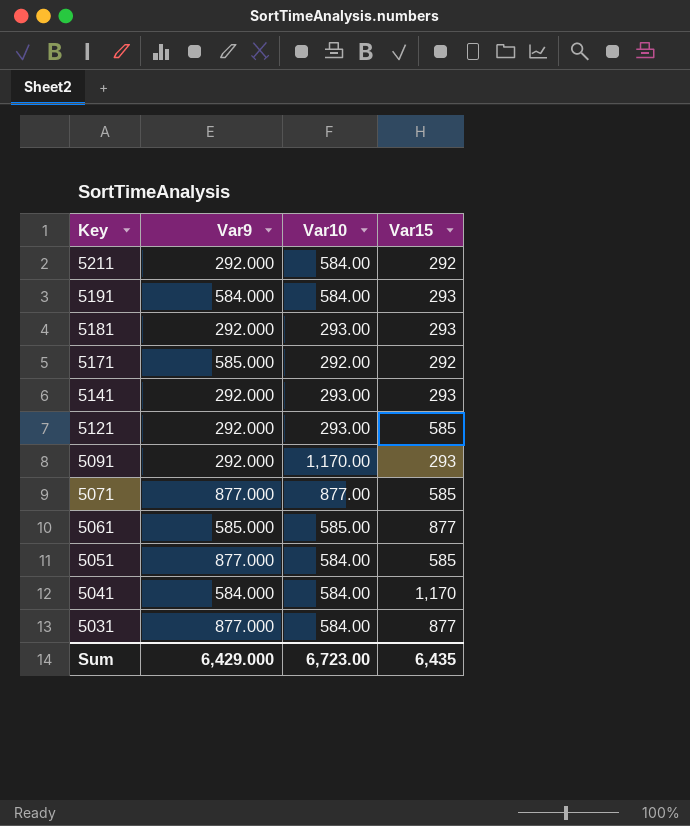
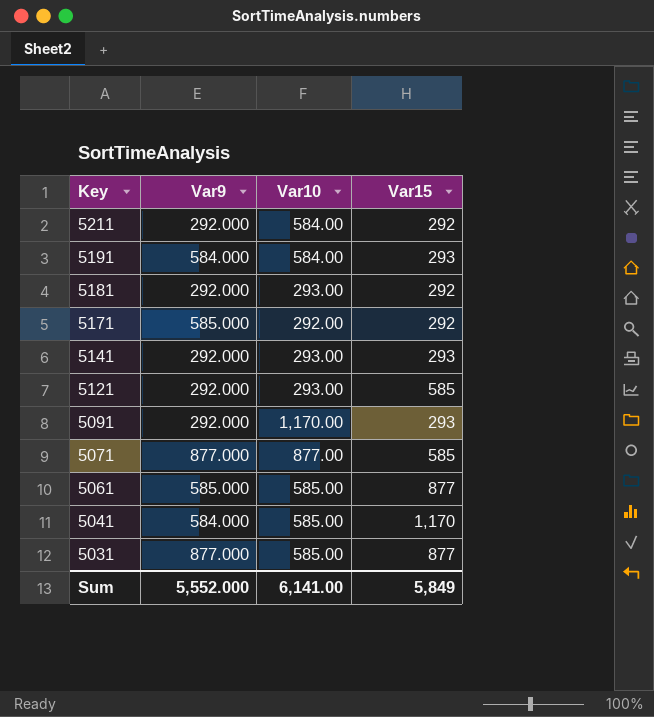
row 5051: 877.000 | 584.00 | 585 -> none
5181 | Var15: 293 -> 292
5041 | Var10: 584.00 -> 585.00
5031 | Var10: 584.00 -> 585.00
Sum | Var9: 6,429.000 -> 5,552.000
Sum | Var10: 6,723.00 -> 6,141.00
Sum | Var15: 6,435 -> 5,849

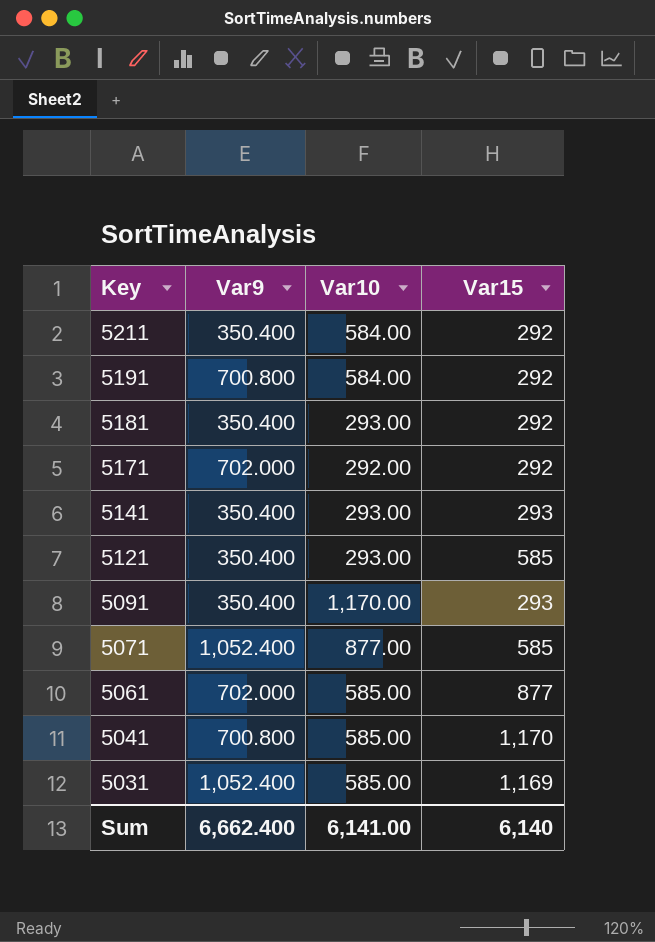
5211 | Var9: 292.000 -> 350.400
5191 | Var9: 584.000 -> 700.800
5191 | Var15: 293 -> 292
5181 | Var9: 292.000 -> 350.400
5171 | Var9: 585.000 -> 702.000
5141 | Var9: 292.000 -> 350.400
5121 | Var9: 292.000 -> 350.400
5091 | Var9: 292.000 -> 350.400
5071 | Var9: 877.000 -> 1,052.400
5061 | Var9: 585.000 -> 702.000
5041 | Var9: 584.000 -> 700.800
5031 | Var9: 877.000 -> 1,052.400
5031 | Var15: 877 -> 1,169
Sum | Var9: 5,552.000 -> 6,662.400
Sum | Var15: 5,849 -> 6,140

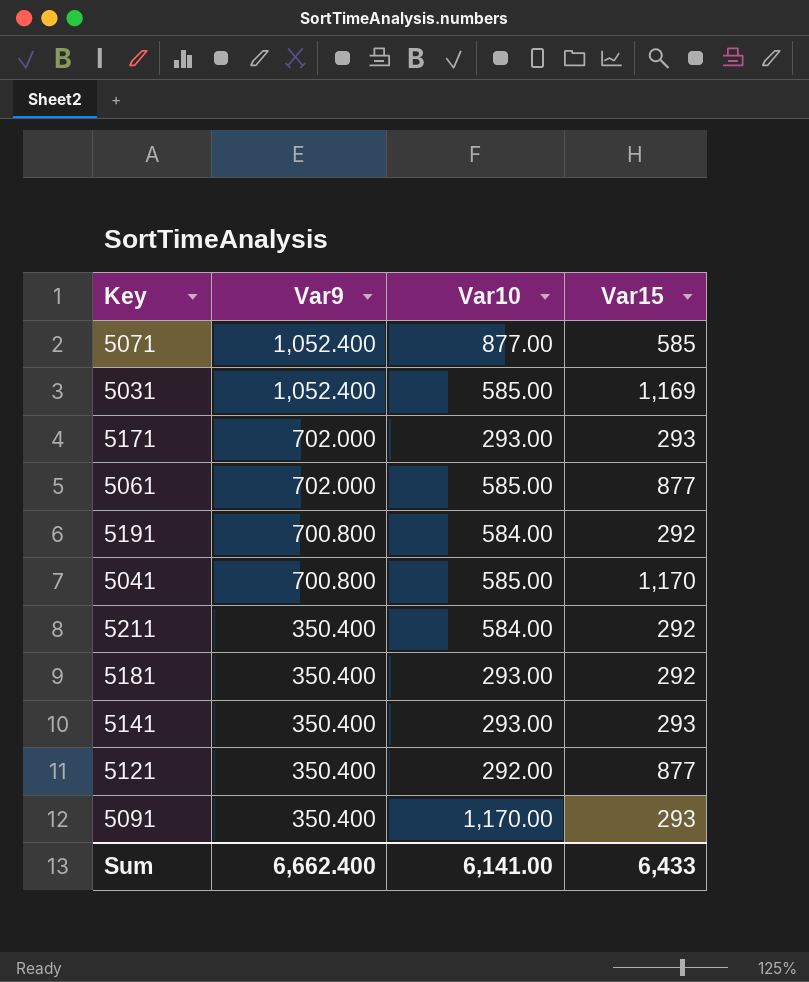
row order: Key descending -> Var9 descending
5171 | Var10: 292.00 -> 293.00
5171 | Var15: 292 -> 293
5121 | Var10: 293.00 -> 292.00
5121 | Var15: 585 -> 877
Sum | Var15: 6,140 -> 6,433

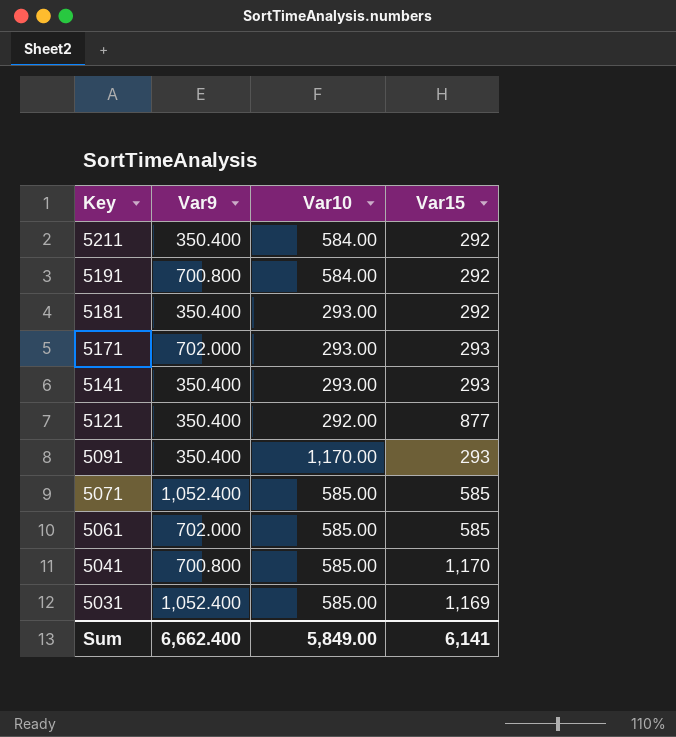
row order: Var9 descending -> Key descending
5071 | Var10: 877.00 -> 585.00
5061 | Var15: 877 -> 585
Sum | Var10: 6,141.00 -> 5,849.00
Sum | Var15: 6,433 -> 6,141

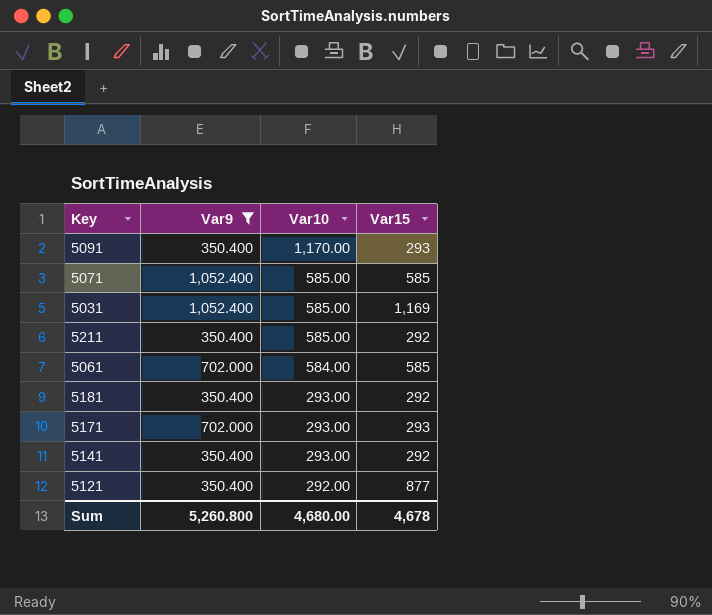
filter: none -> Var9 != 700.800
row order: Key descending -> Var10 descending
5211 | Var10: 584.00 -> 585.00
5061 | Var10: 585.00 -> 584.00
5141 | Var15: 293 -> 292
Sum | Var9: 6,662.400 -> 5,260.800
Sum | Var10: 5,849.00 -> 4,680.00
Sum | Var15: 6,141 -> 4,678

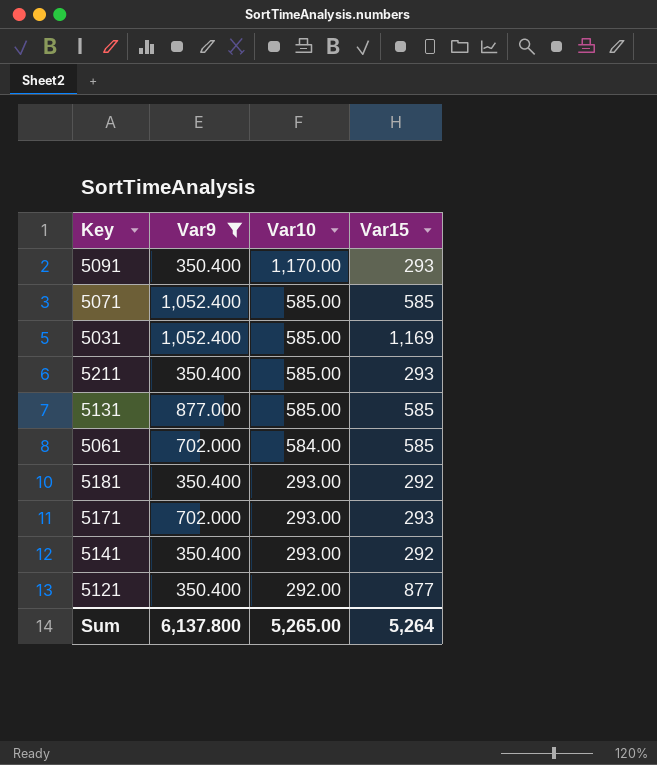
5211 | Var15: 292 -> 293
row 5131: none -> 877.000 | 585.00 | 585
Sum | Var9: 5,260.800 -> 6,137.800
Sum | Var10: 4,680.00 -> 5,265.00
Sum | Var15: 4,678 -> 5,264

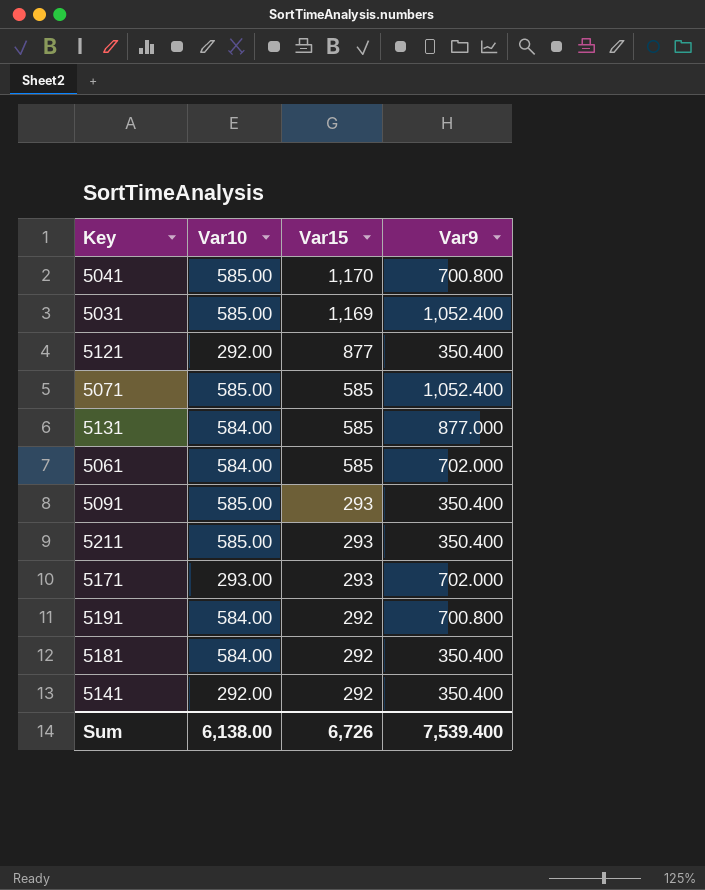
filter: Var9 != 700.800 -> none
row order: Var10 descending -> Var15 descending
column Var9 | position: 2 -> 4
5131 | Var10: 585.00 -> 584.00
5091 | Var10: 1,170.00 -> 585.00
5181 | Var10: 293.00 -> 584.00
5141 | Var10: 293.00 -> 292.00
Sum | Var10: 5,265.00 -> 6,138.00
Sum | Var15: 5,264 -> 6,726
Sum | Var9: 6,137.800 -> 7,539.400

